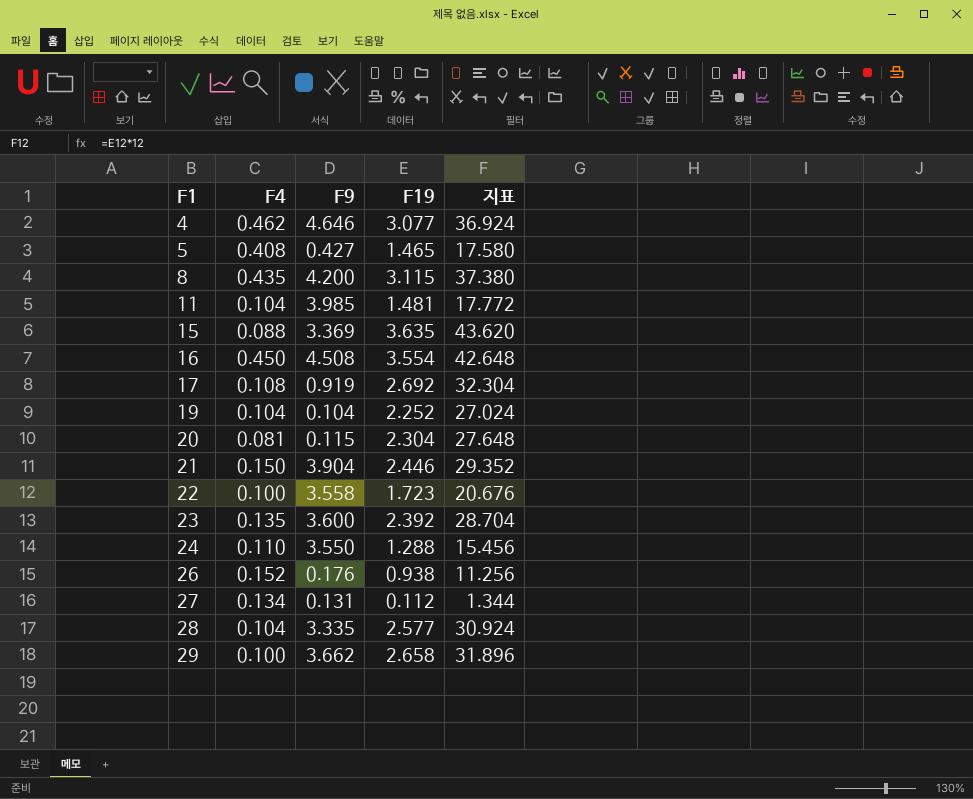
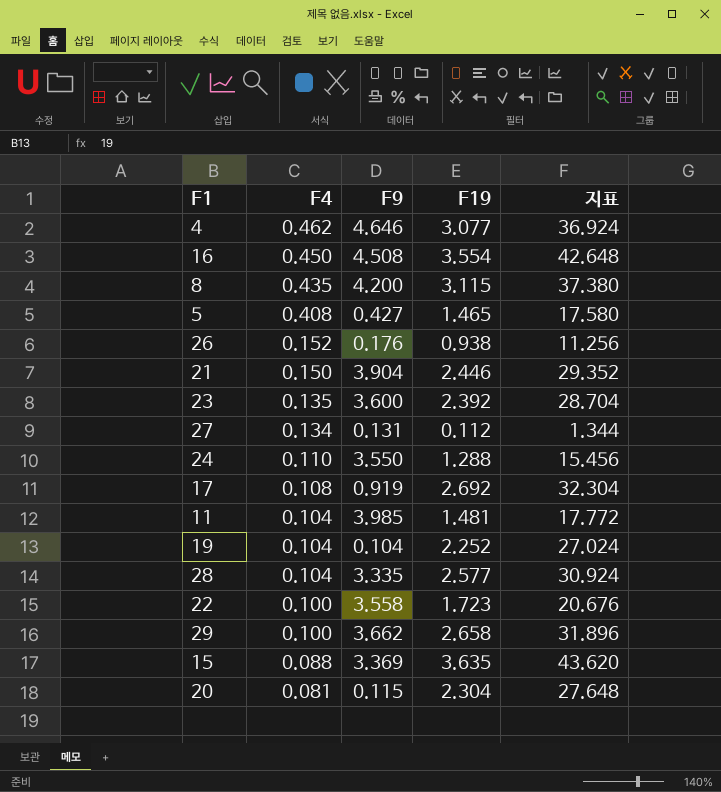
row order: F1 ascending -> F4 descending

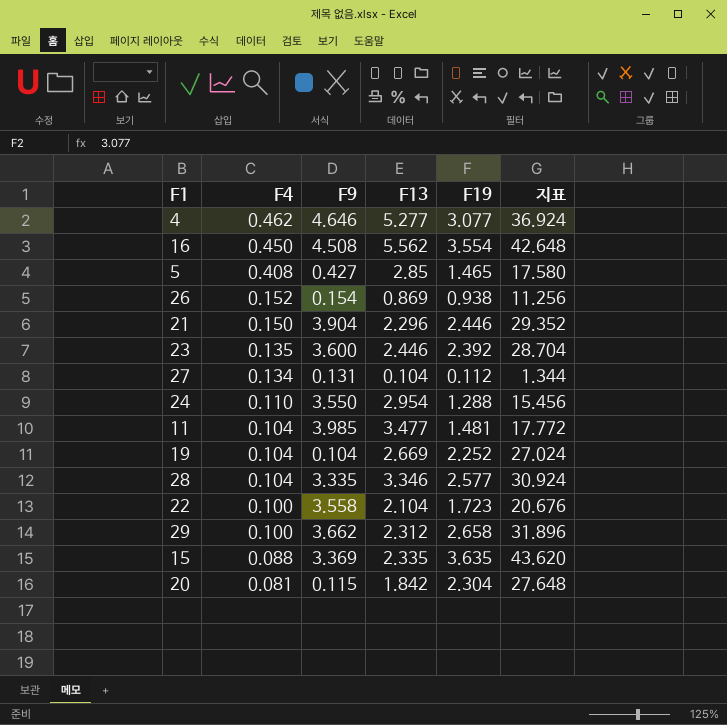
column F13 | position: none -> 4
row 8: 0.435 | 4.200 | 3.115 | 37.380 -> none
row 17: 0.108 | 0.919 | 2.692 | 32.304 -> none
26 | F9: 0.176 -> 0.154

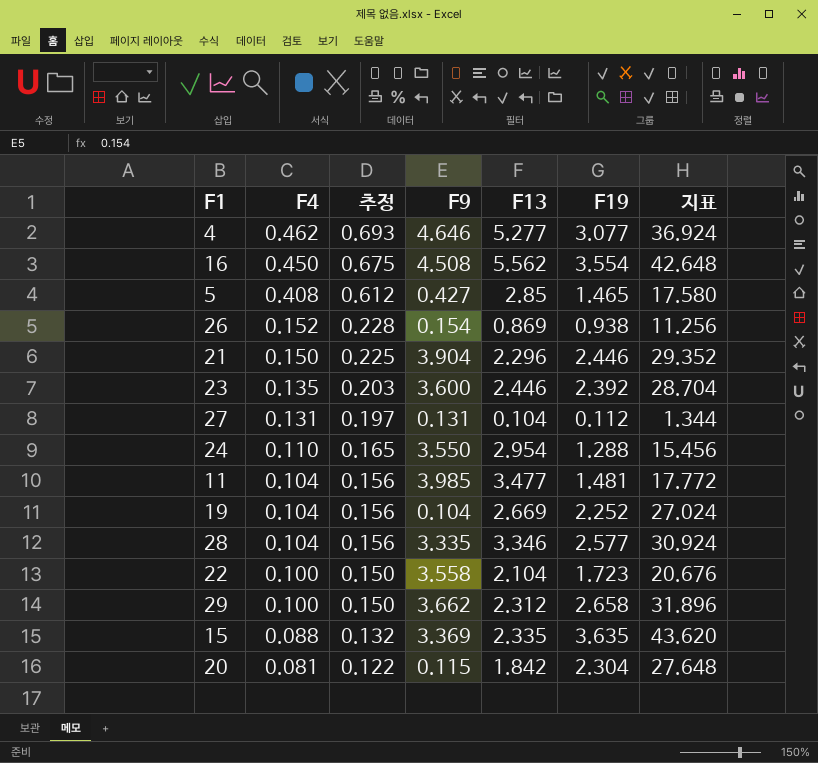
column 추정 | formula: none -> [F4] * 1.5
27 | F4: 0.134 -> 0.131

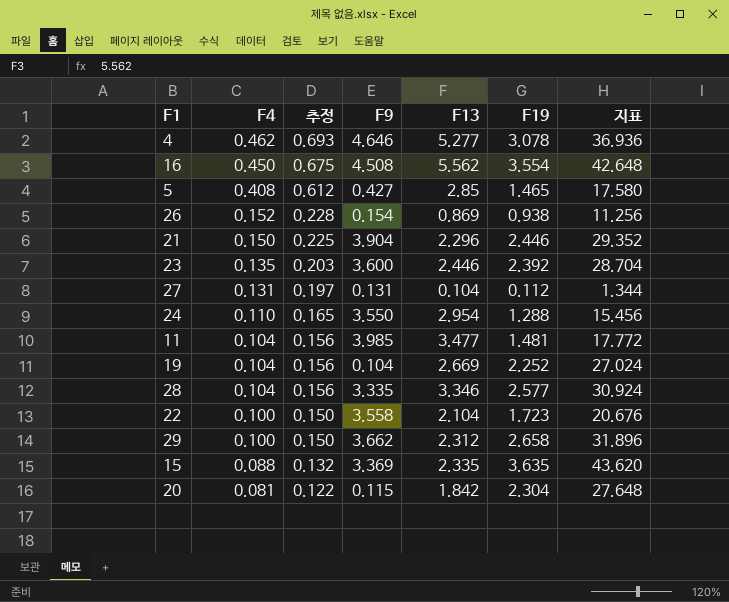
4 | F19: 3.077 -> 3.078
4 | 지표: 36.924 -> 36.936

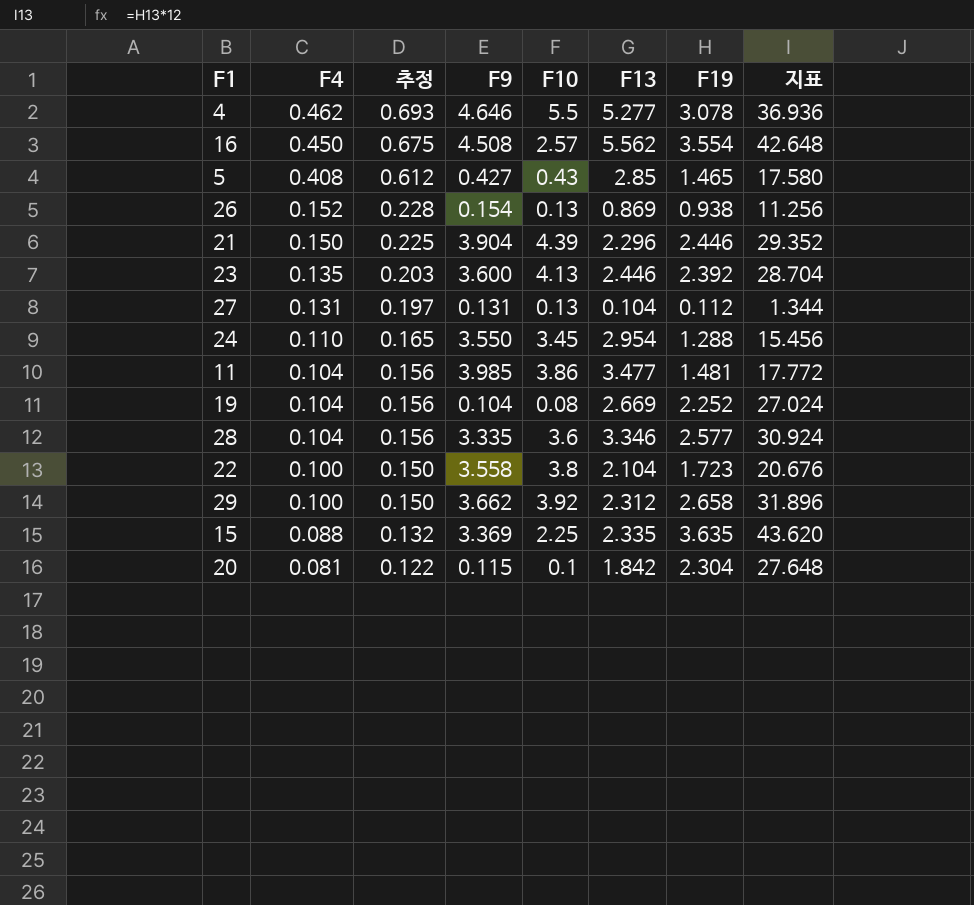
column F10 | position: none -> 5

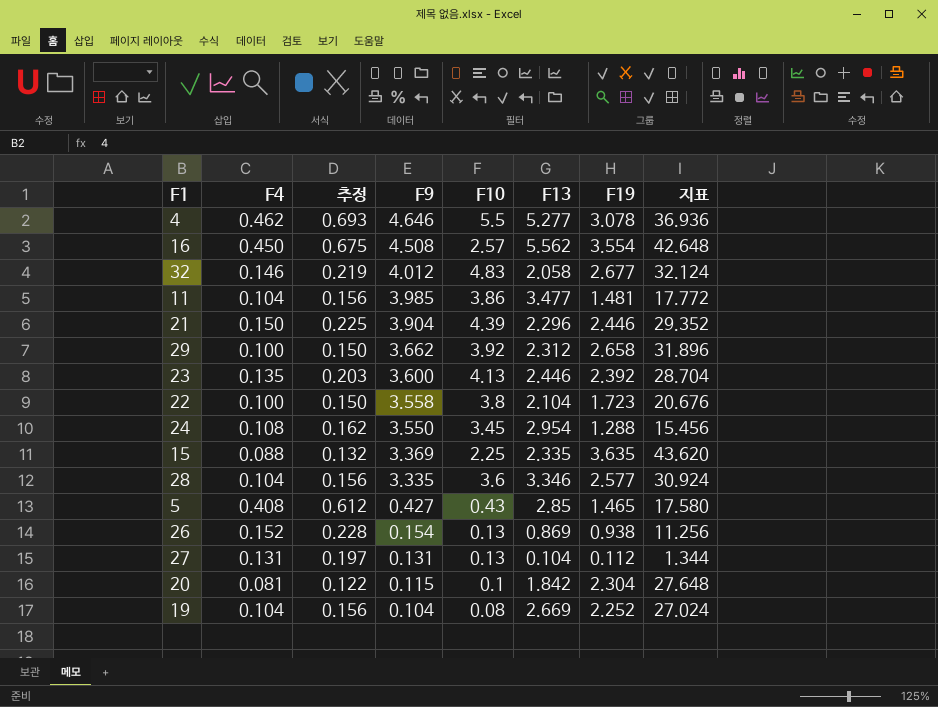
row order: F4 descending -> F9 descending
row 32: none -> 0.146 | 0.219 | 4.012 | 4.83 | 2.058 | 2.677 | 32.124
24 | F4: 0.110 -> 0.108
24 | 추정: 0.165 -> 0.162

